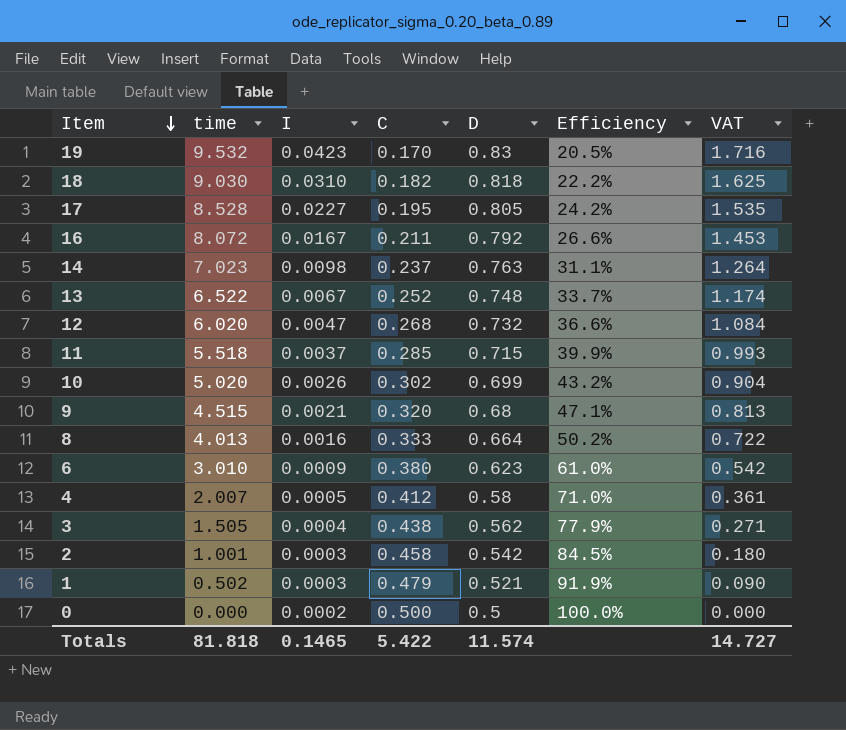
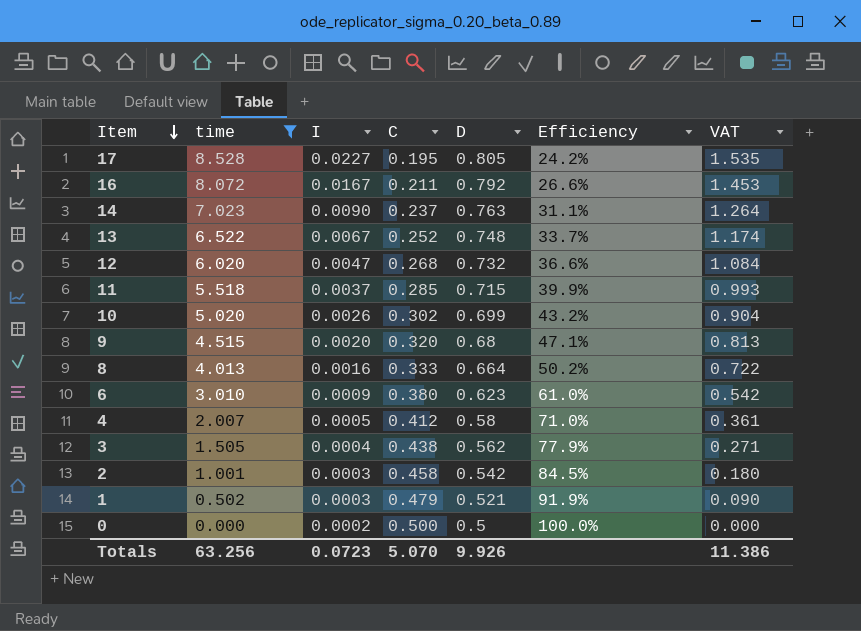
filter: none -> time <= 8.528
14 | I: 0.0098 -> 0.0090
9 | I: 0.0021 -> 0.0020
Totals | time: 81.818 -> 63.256
Totals | I: 0.1465 -> 0.0723
Totals | C: 5.422 -> 5.070
Totals | D: 11.574 -> 9.926
Totals | VAT: 14.727 -> 11.386

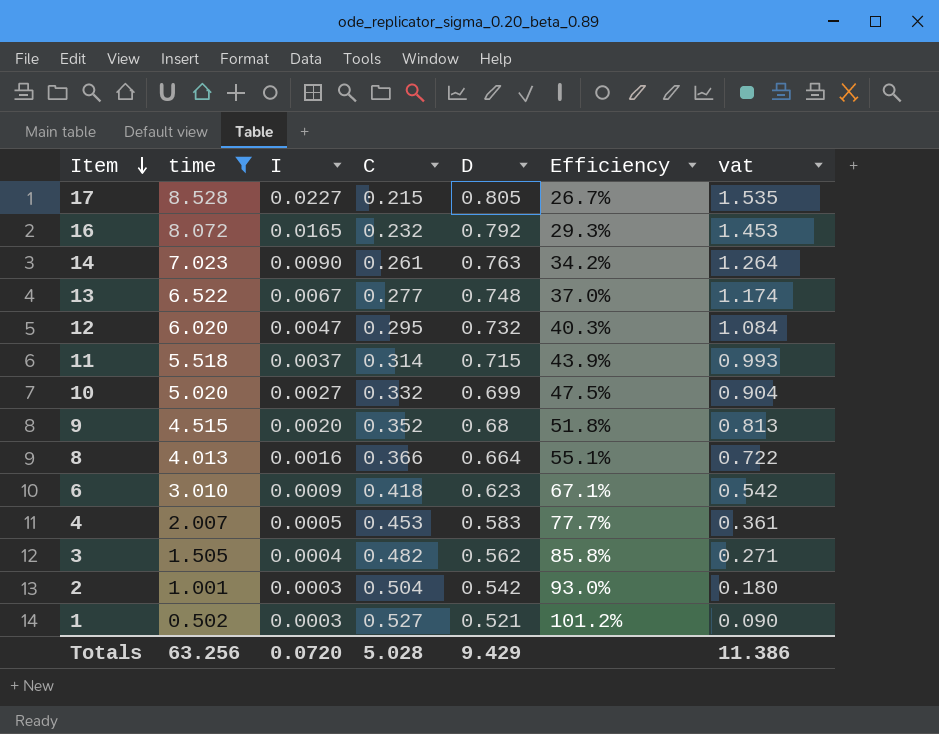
column name: VAT -> vat
row 0: 0.000 | 0.0002 | 0.500 | 0.5 | 100.0% | 0.000 -> none
17 | C: 0.195 -> 0.215
17 | Efficiency: 24.2% -> 26.7%
16 | I: 0.0167 -> 0.0165
16 | C: 0.211 -> 0.232
16 | Efficiency: 26.6% -> 29.3%
14 | C: 0.237 -> 0.261
14 | Efficiency: 31.1% -> 34.2%
13 | C: 0.252 -> 0.277
13 | Efficiency: 33.7% -> 37.0%
12 | C: 0.268 -> 0.295
12 | Efficiency: 36.6% -> 40.3%
11 | C: 0.285 -> 0.314
11 | Efficiency: 39.9% -> 43.9%
10 | I: 0.0026 -> 0.0027
10 | C: 0.302 -> 0.332
10 | Efficiency: 43.2% -> 47.5%
9 | C: 0.320 -> 0.352
9 | Efficiency: 47.1% -> 51.8%
8 | C: 0.333 -> 0.366
8 | Efficiency: 50.2% -> 55.1%
6 | C: 0.380 -> 0.418
6 | Efficiency: 61.0% -> 67.1%
4 | C: 0.412 -> 0.453
4 | D: 0.58 -> 0.583
4 | Efficiency: 71.0% -> 77.7%
3 | C: 0.438 -> 0.482
3 | Efficiency: 77.9% -> 85.8%
2 | C: 0.458 -> 0.504
2 | Efficiency: 84.5% -> 93.0%
1 | C: 0.479 -> 0.527
1 | Efficiency: 91.9% -> 101.2%
Totals | I: 0.0723 -> 0.0720
Totals | C: 5.070 -> 5.028
Totals | D: 9.926 -> 9.429

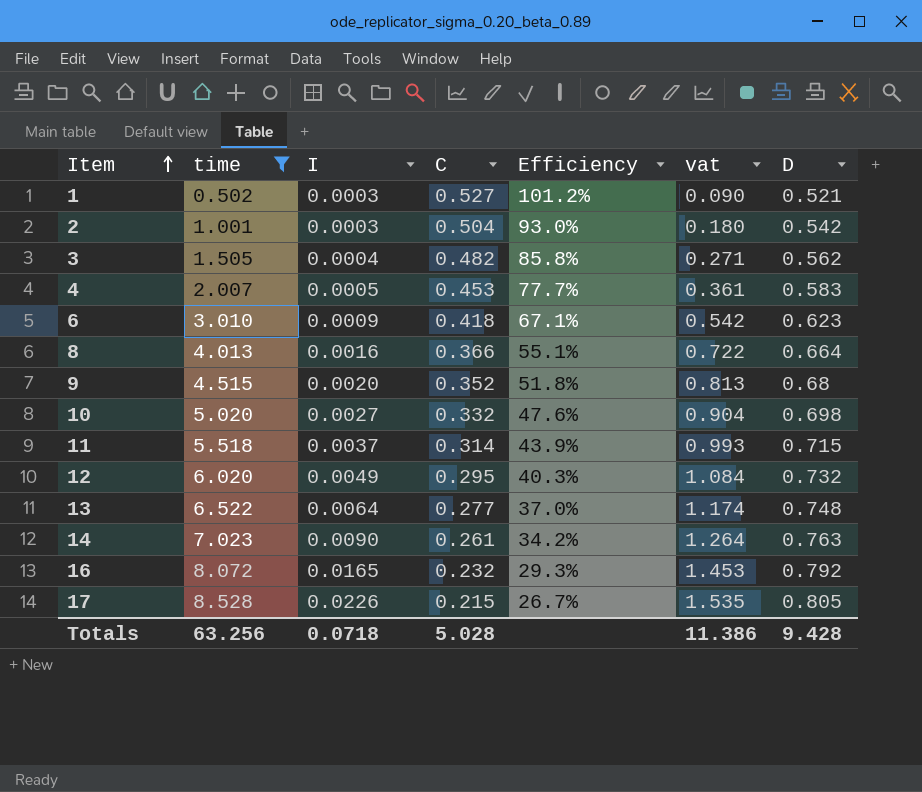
row order: Item descending -> Item ascending
column D | position: 5 -> 7
10 | Efficiency: 47.5% -> 47.6%
10 | D: 0.699 -> 0.698
12 | I: 0.0047 -> 0.0049
13 | I: 0.0067 -> 0.0064
17 | I: 0.0227 -> 0.0226
Totals | I: 0.0720 -> 0.0718
Totals | D: 9.429 -> 9.428

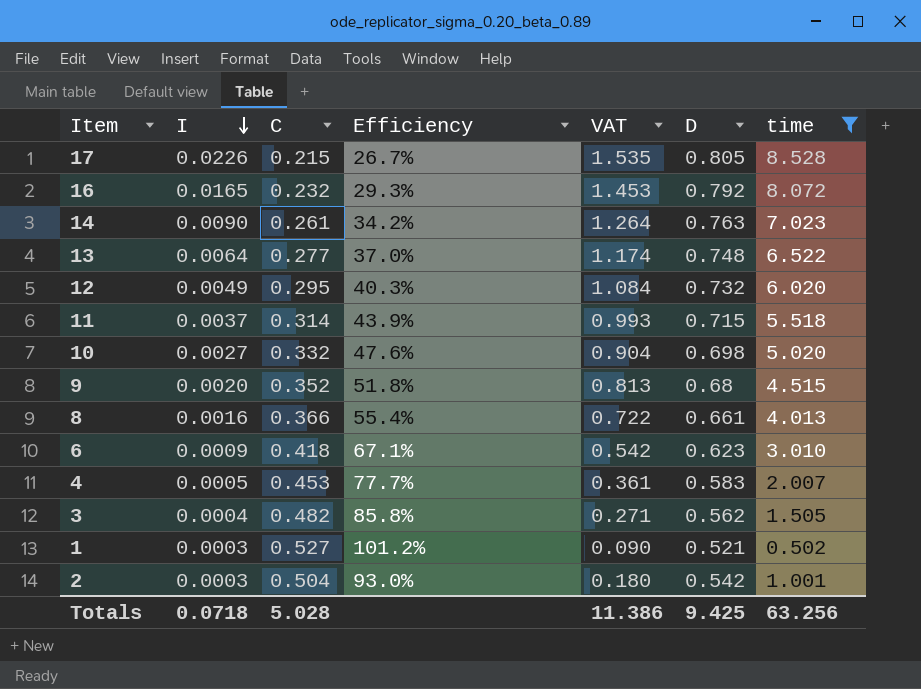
row order: Item ascending -> I descending
column name: vat -> VAT
column time | position: 2 -> 7
8 | Efficiency: 55.1% -> 55.4%
8 | D: 0.664 -> 0.661
Totals | D: 9.428 -> 9.425

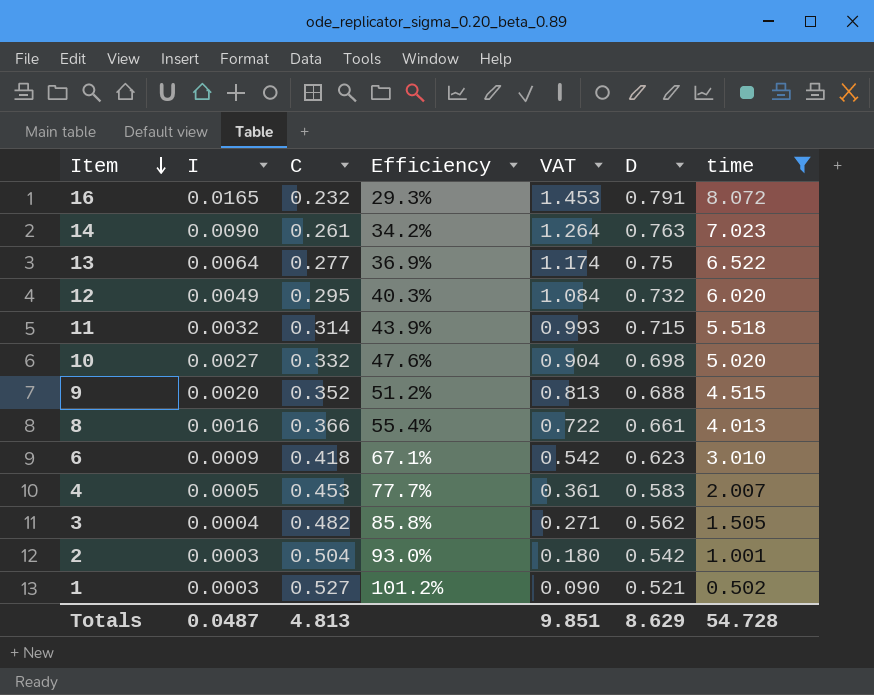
row order: I descending -> Item descending
row 17: 0.0226 | 0.215 | 26.7% | 1.535 | 0.805 | 8.528 -> none
16 | D: 0.792 -> 0.791
13 | Efficiency: 37.0% -> 36.9%
13 | D: 0.748 -> 0.75
11 | I: 0.0037 -> 0.0032
9 | Efficiency: 51.8% -> 51.2%
9 | D: 0.68 -> 0.688
Totals | I: 0.0718 -> 0.0487
Totals | C: 5.028 -> 4.813
Totals | VAT: 11.386 -> 9.851
Totals | D: 9.425 -> 8.629
Totals | time: 63.256 -> 54.728

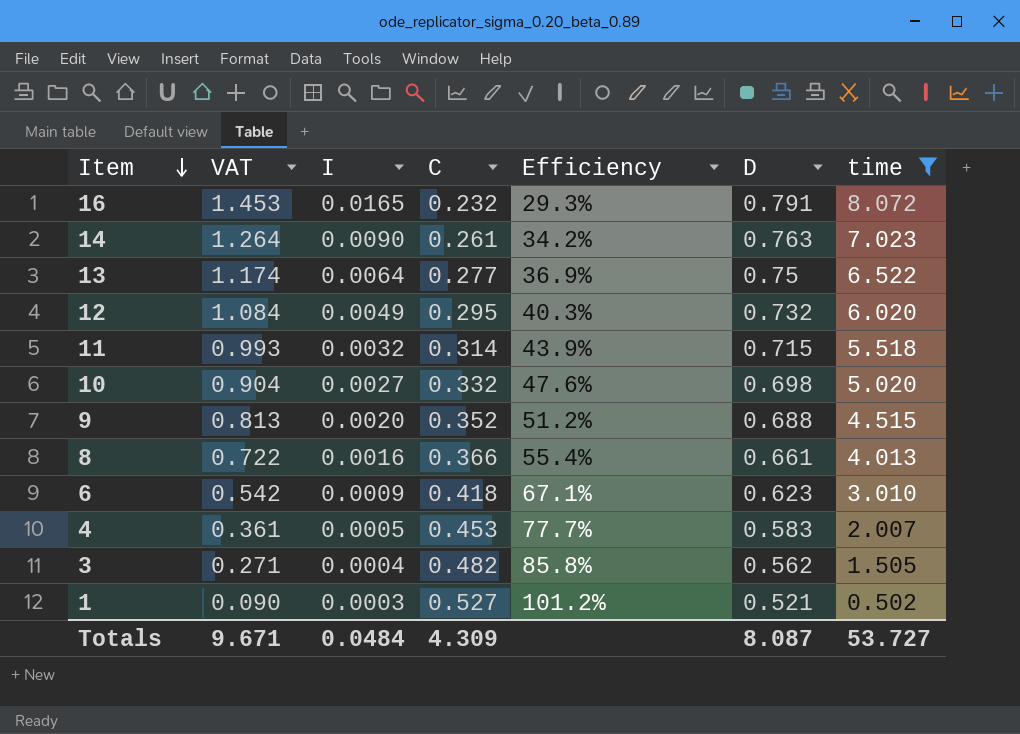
column VAT | position: 5 -> 2
row 2: 0.0003 | 0.504 | 93.0% | 0.180 | 0.542 | 1.001 -> none
Totals | VAT: 9.851 -> 9.671
Totals | I: 0.0487 -> 0.0484
Totals | C: 4.813 -> 4.309
Totals | D: 8.629 -> 8.087
Totals | time: 54.728 -> 53.727

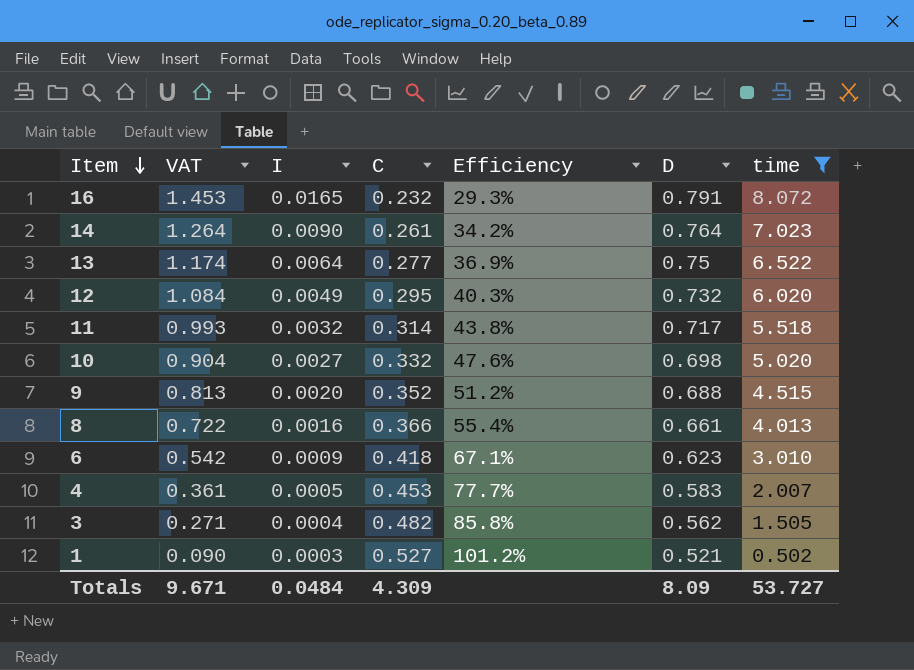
14 | D: 0.763 -> 0.764
11 | Efficiency: 43.9% -> 43.8%
11 | D: 0.715 -> 0.717
Totals | D: 8.087 -> 8.09

